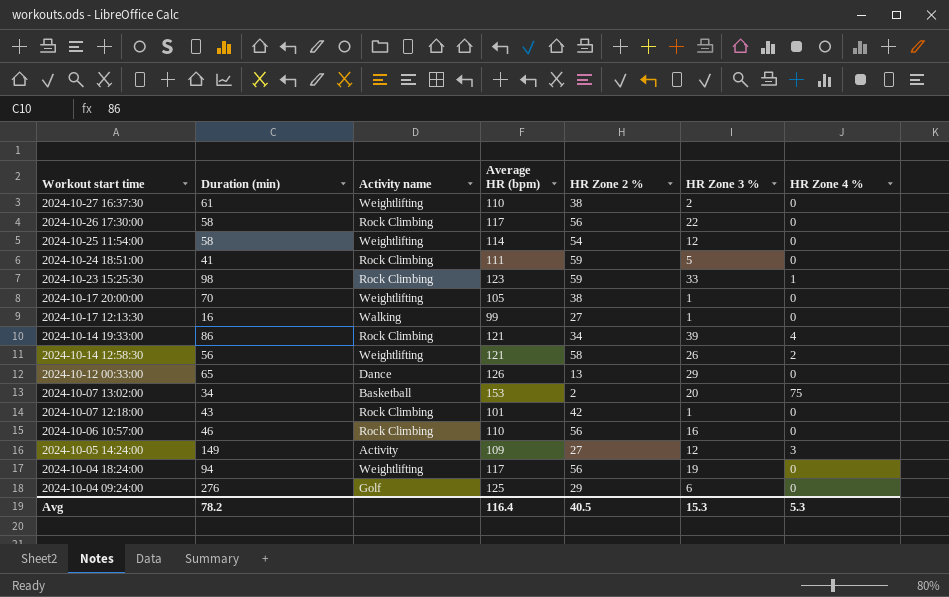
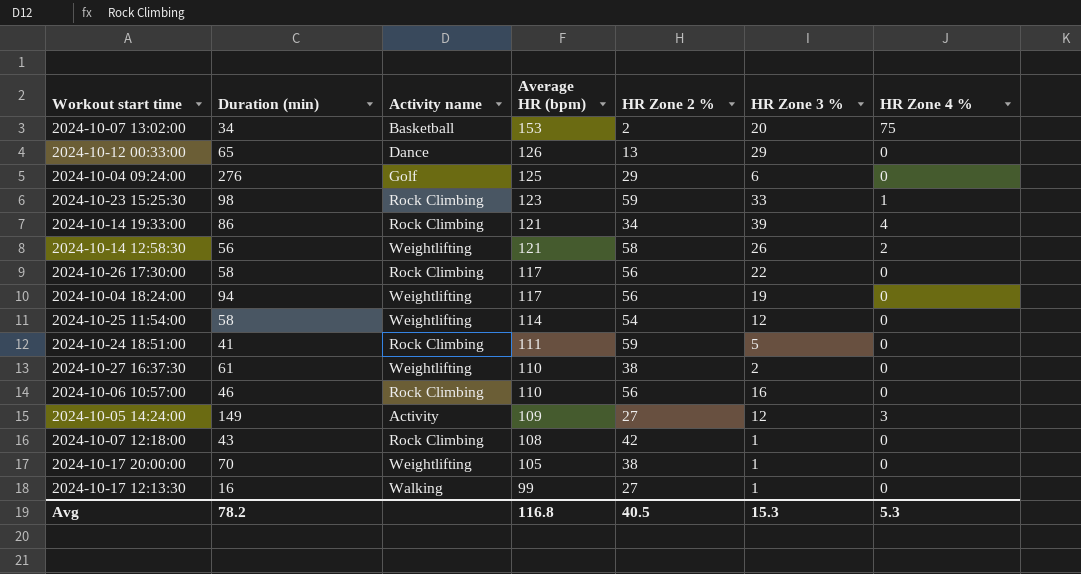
row order: Workout start time descending -> Average HR (bpm) descending
2024-10-07 12:18:00 | Average HR (bpm): 101 -> 108
Avg | Average HR (bpm): 116.4 -> 116.8

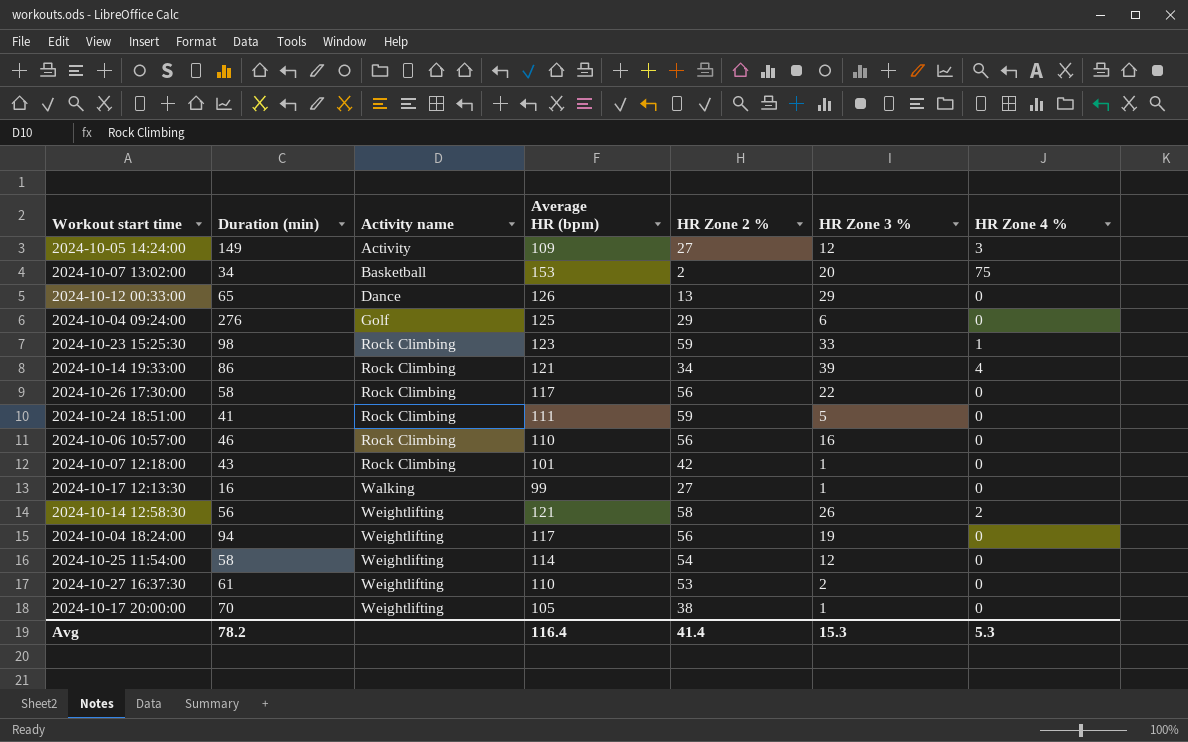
row order: Average HR (bpm) descending -> Activity name ascending
2024-10-07 12:18:00 | Average HR (bpm): 108 -> 101
2024-10-27 16:37:30 | HR Zone 2 %: 38 -> 53
Avg | Average HR (bpm): 116.8 -> 116.4
Avg | HR Zone 2 %: 40.5 -> 41.4

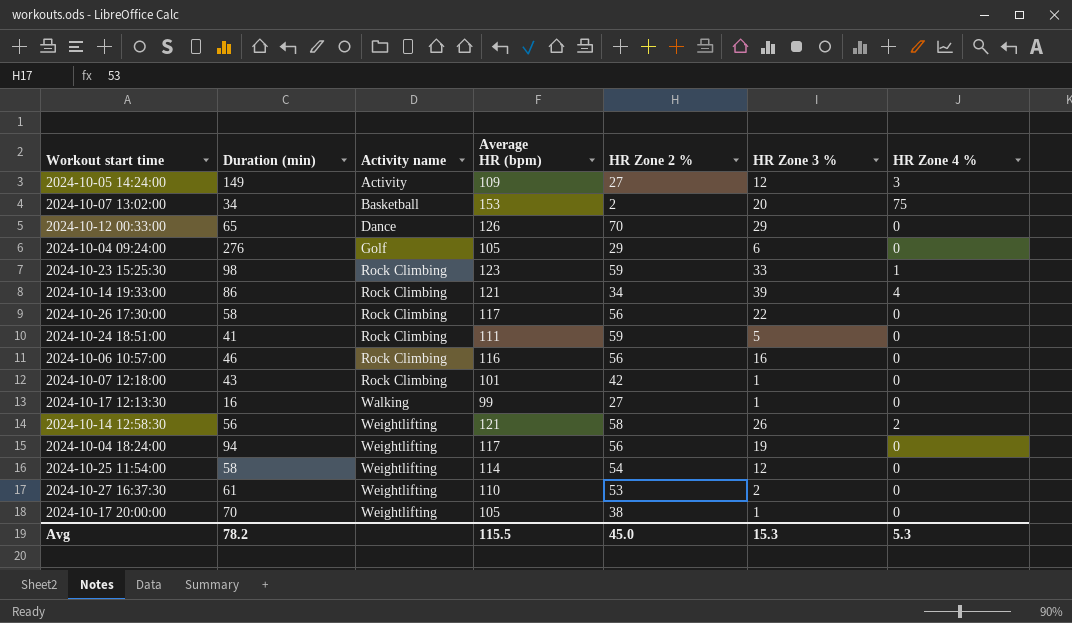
2024-10-12 00:33:00 | HR Zone 2 %: 13 -> 70
2024-10-04 09:24:00 | Average HR (bpm): 125 -> 105
2024-10-06 10:57:00 | Average HR (bpm): 110 -> 116
Avg | Average HR (bpm): 116.4 -> 115.5
Avg | HR Zone 2 %: 41.4 -> 45.0

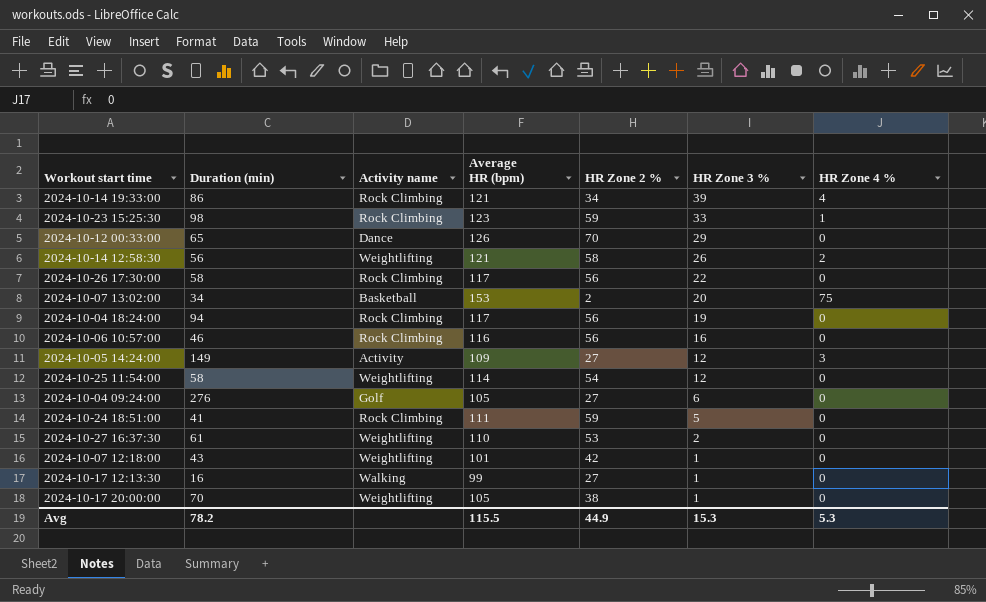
row order: Activity name ascending -> HR Zone 3 % descending
2024-10-04 18:24:00 | Activity name: Weightlifting -> Rock Climbing
2024-10-04 09:24:00 | HR Zone 2 %: 29 -> 27
2024-10-07 12:18:00 | Activity name: Rock Climbing -> Weightlifting
Avg | HR Zone 2 %: 45.0 -> 44.9

